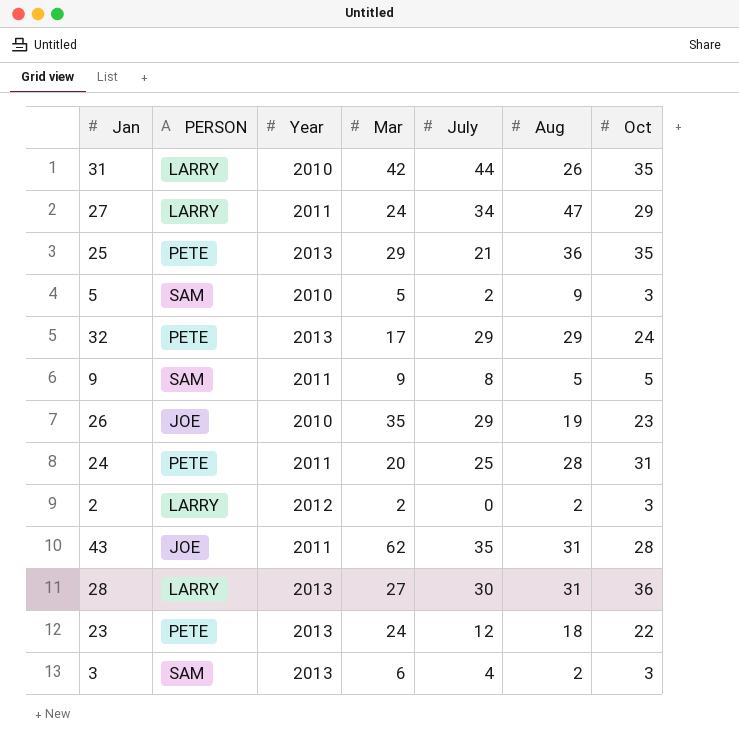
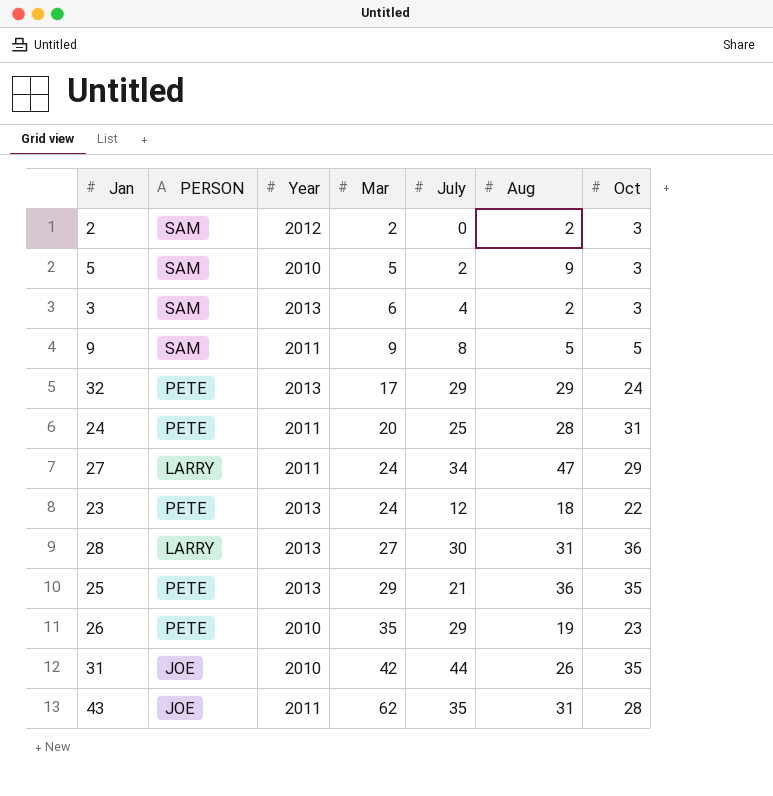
row order: none -> Mar ascending
2 | PERSON: LARRY -> SAM
26 | PERSON: JOE -> PETE
31 | PERSON: LARRY -> JOE

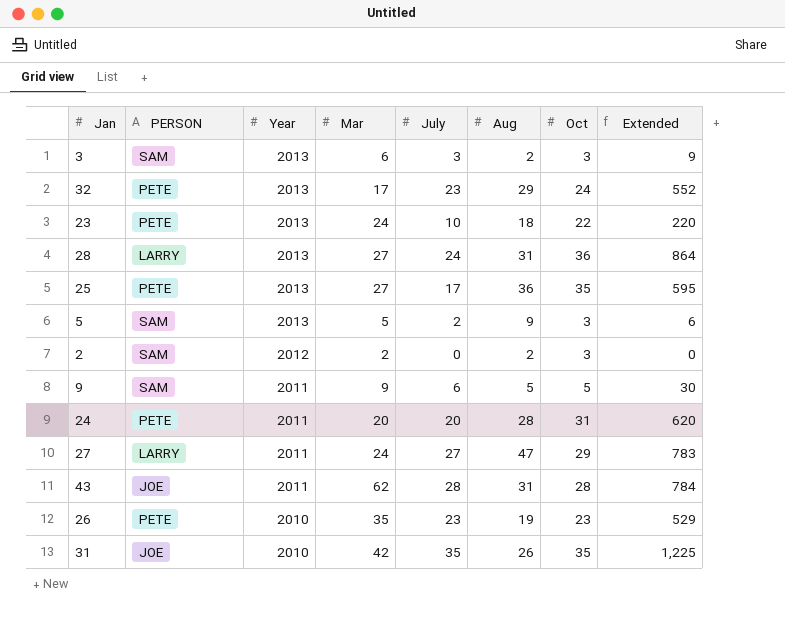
row order: Mar ascending -> Year descending
column Extended | formula: none -> [July] * [Oct]
3 | July: 4 -> 3
32 | July: 29 -> 23
23 | July: 12 -> 10
28 | July: 30 -> 24
25 | Mar: 29 -> 27
25 | July: 21 -> 17
5 | Year: 2010 -> 2013
9 | July: 8 -> 6
24 | July: 25 -> 20
27 | July: 34 -> 27
43 | July: 35 -> 28
26 | July: 29 -> 23
31 | July: 44 -> 35

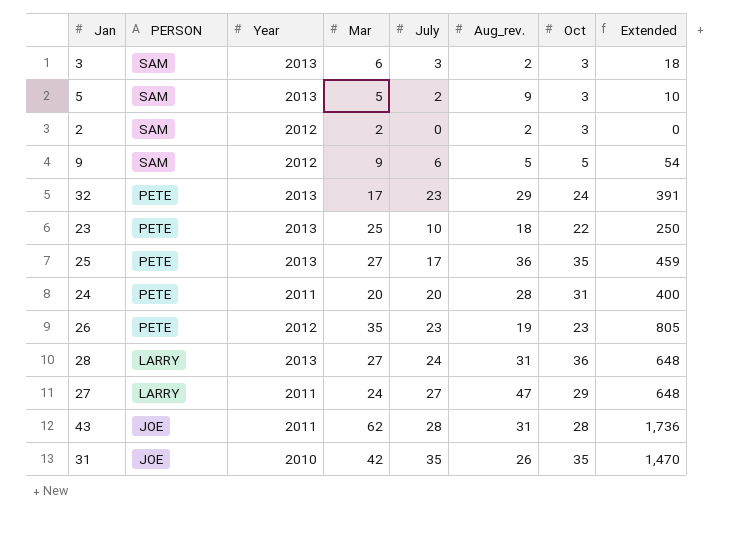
row order: Year descending -> PERSON descending
column name: Aug -> Aug_rev.
column Extended | formula: [July] * [Oct] -> [Mar] * [July]
9 | Year: 2011 -> 2012
23 | Mar: 24 -> 25
26 | Year: 2010 -> 2012

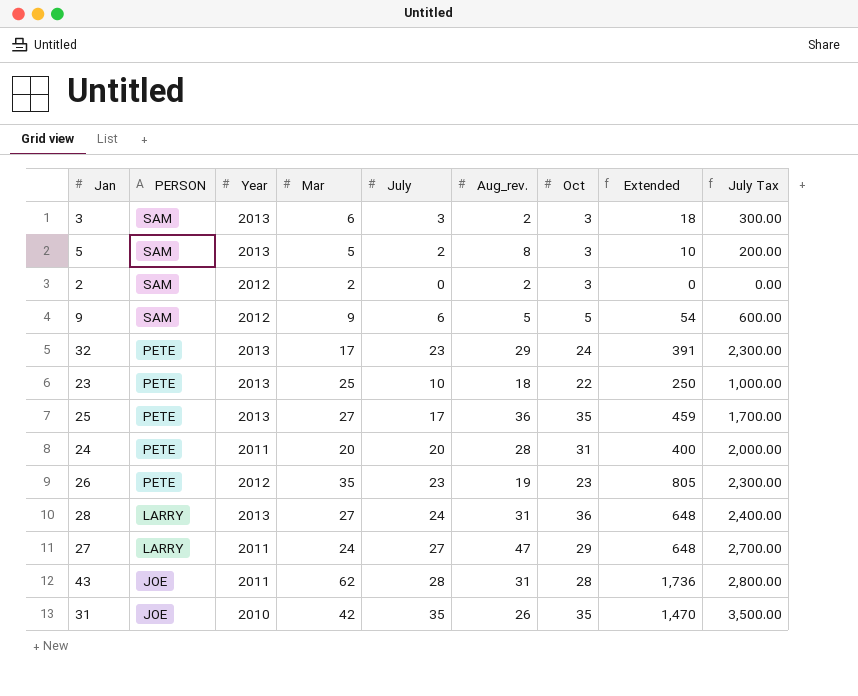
column July Tax | formula: none -> [July] * 100
5 | Aug_rev.: 9 -> 8

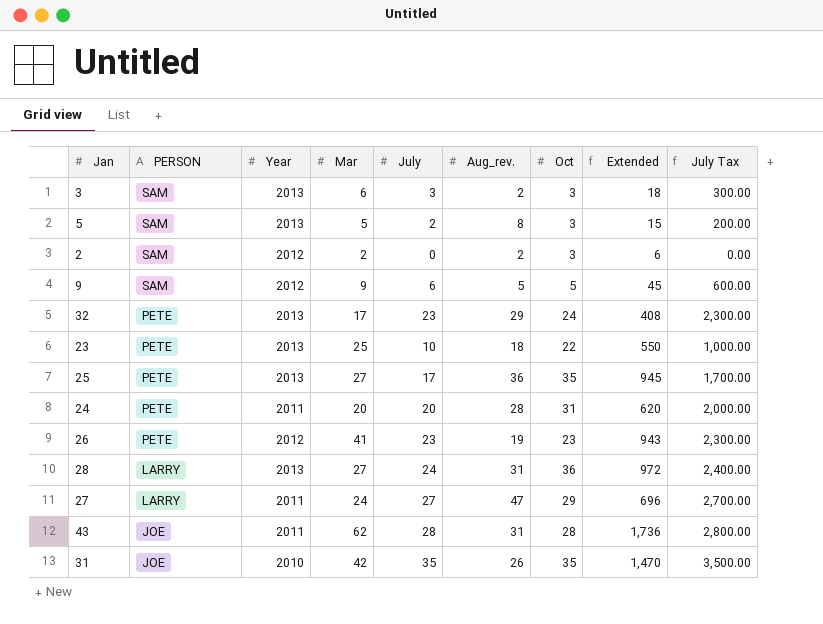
column Extended | formula: [Mar] * [July] -> [Mar] * [Oct]
26 | Mar: 35 -> 41

